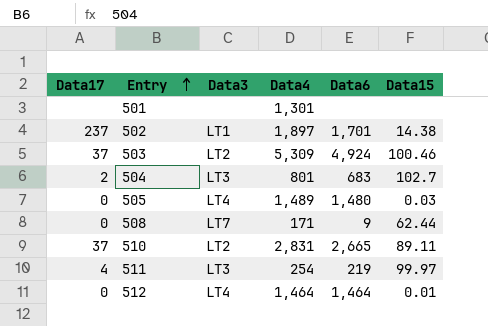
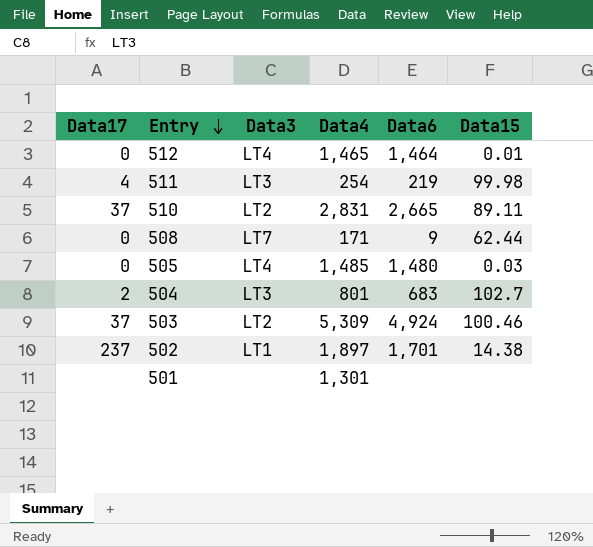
row order: Entry ascending -> Entry descending
512 | Data4: 1,464 -> 1,465
511 | Data15: 99.97 -> 99.98
505 | Data4: 1,489 -> 1,485

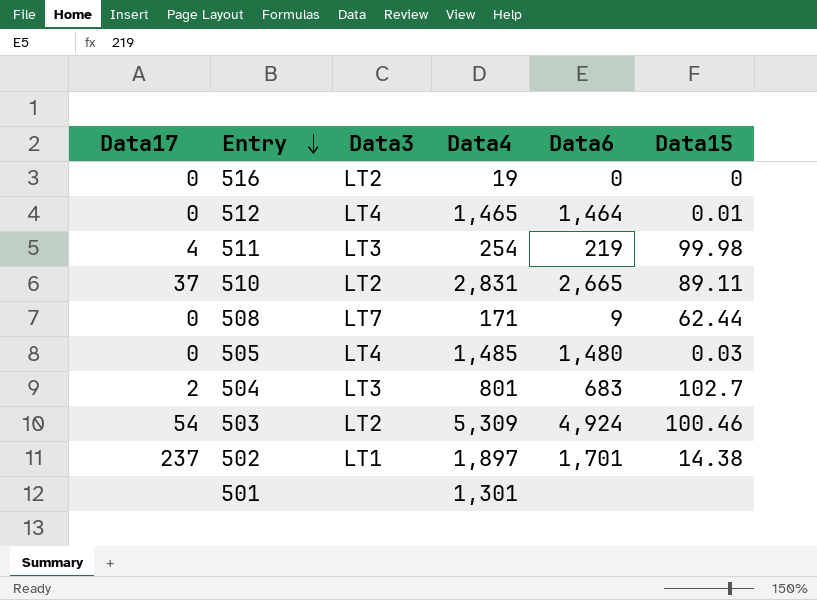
row 516: none -> 0 | LT2 | 19 | 0 | 0
503 | Data17: 37 -> 54

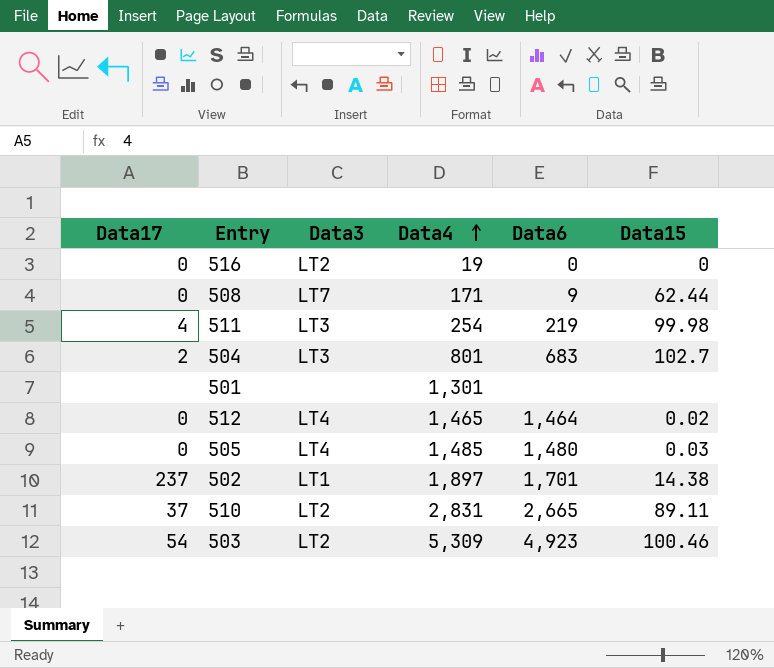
row order: Entry descending -> Data4 ascending
512 | Data15: 0.01 -> 0.02
503 | Data6: 4,924 -> 4,923

